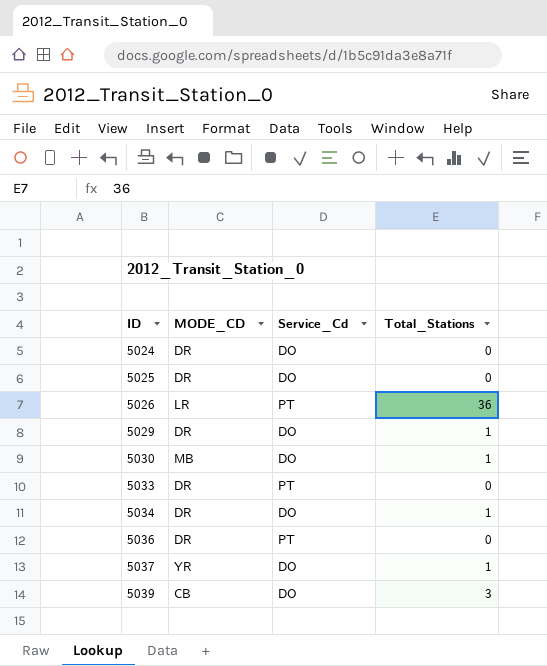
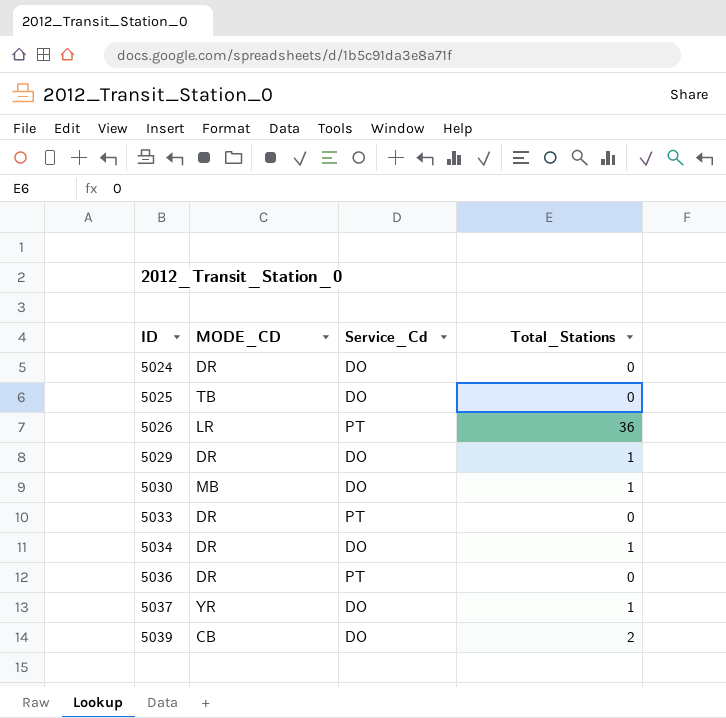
5025 | MODE_CD: DR -> TB
5039 | Total_Stations: 3 -> 2

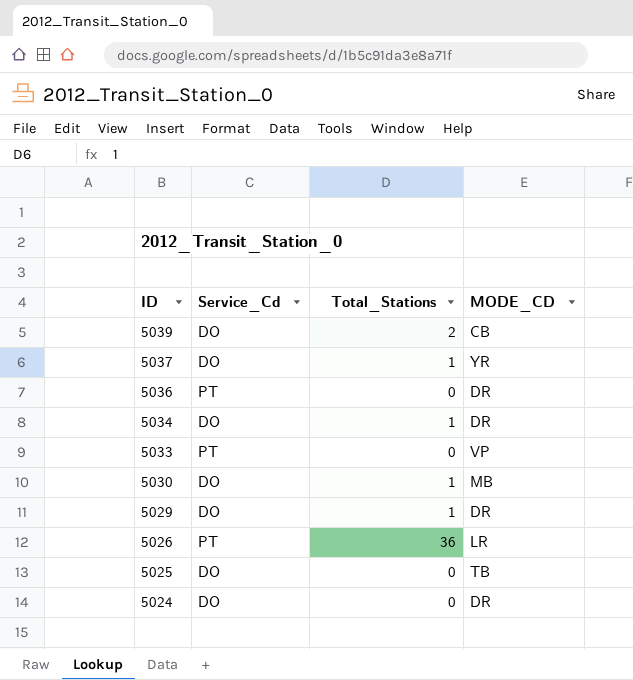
row order: ID ascending -> ID descending
column MODE_CD | position: 2 -> 4
5033 | MODE_CD: DR -> VP

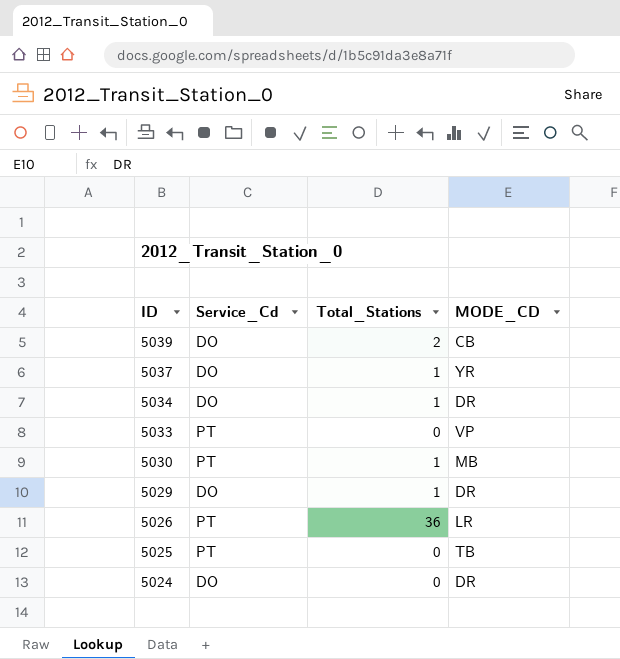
row 5036: PT | 0 | DR -> none
5030 | Service_Cd: DO -> PT
5025 | Service_Cd: DO -> PT

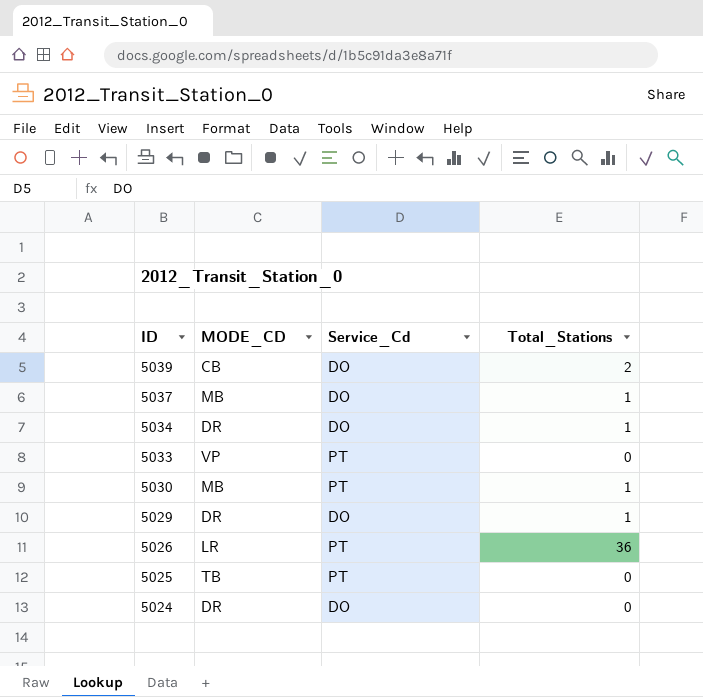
column MODE_CD | position: 4 -> 2
5037 | MODE_CD: YR -> MB

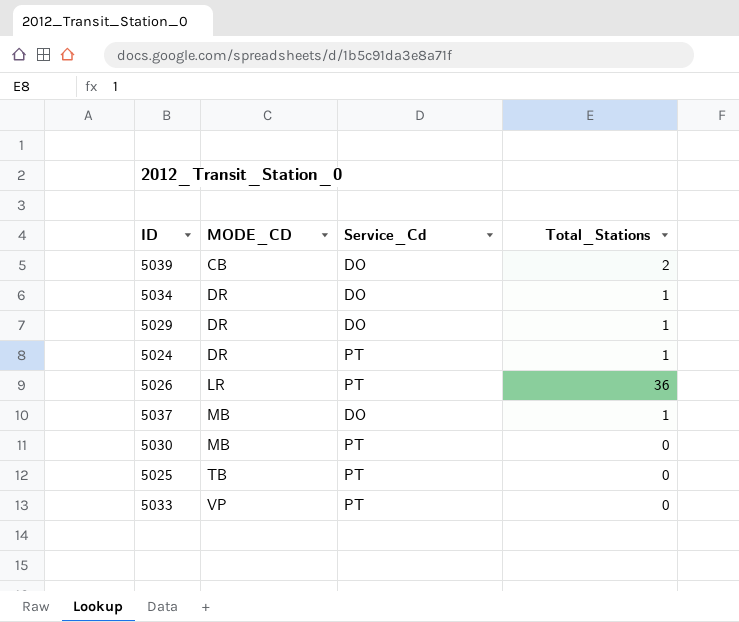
row order: ID descending -> MODE_CD ascending
5024 | Service_Cd: DO -> PT
5024 | Total_Stations: 0 -> 1
5030 | Total_Stations: 1 -> 0

